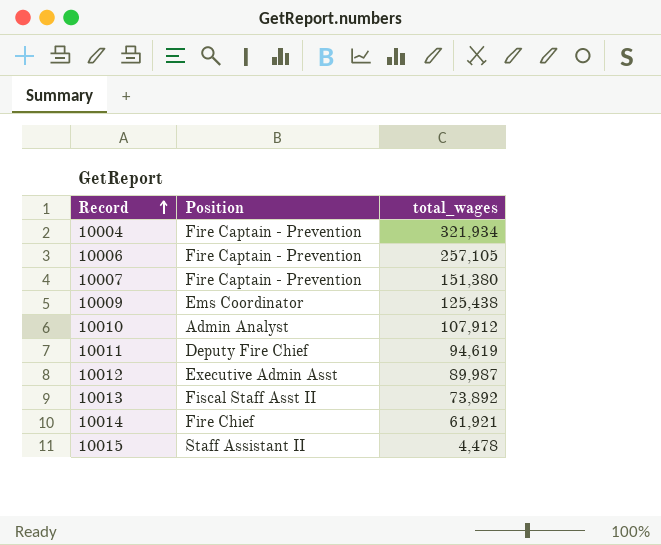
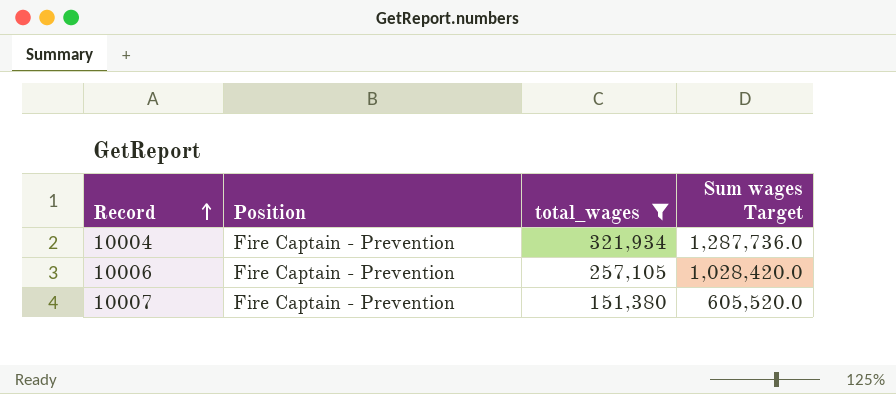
filter: none -> total_wages >= 151,380
column Sum wages Target | formula: none -> [total_wages] * 4

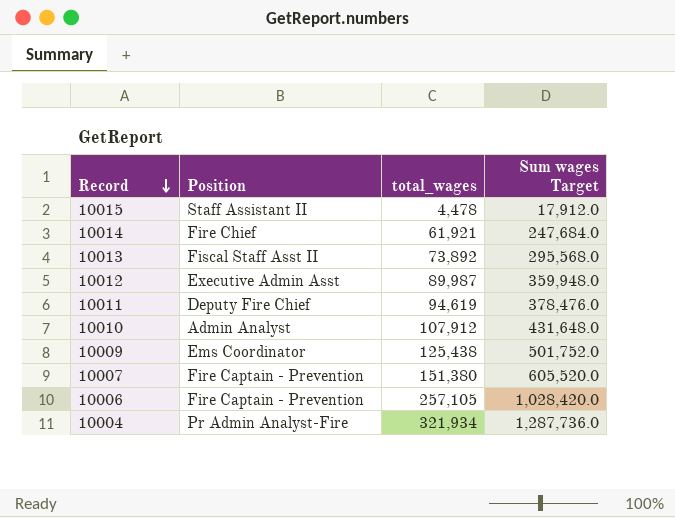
filter: total_wages >= 151,380 -> none
row order: Record ascending -> Record descending
10004 | Position: Fire Captain - Prevention -> Pr Admin Analyst-Fire

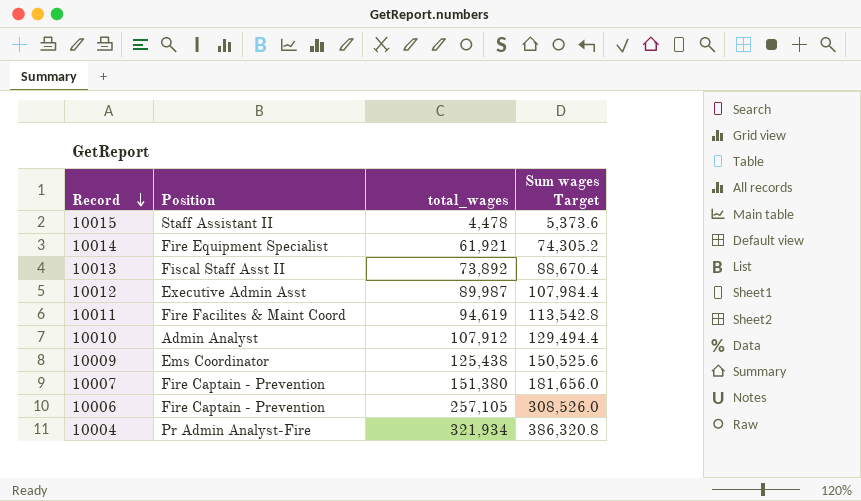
column Sum wages Target | formula: [total_wages] * 4 -> [total_wages] * 1.2
10014 | Position: Fire Chief -> Fire Equipment Specialist
10011 | Position: Deputy Fire Chief -> Fire Facilites & Maint Coord

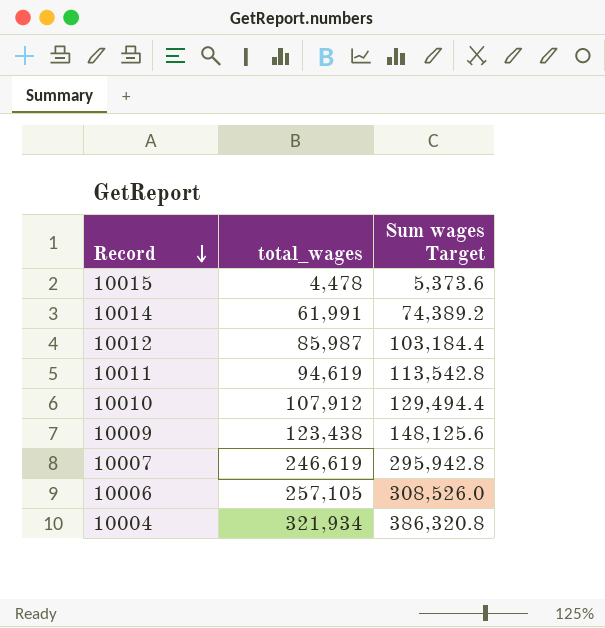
column Position | position: 2 -> none
row 10013: Fiscal Staff Asst II | 73,892 | 88,670.4 -> none
10014 | total_wages: 61,921 -> 61,991
10014 | Sum wages Target: 74,305.2 -> 74,389.2
10012 | total_wages: 89,987 -> 85,987
10012 | Sum wages Target: 107,984.4 -> 103,184.4
10009 | total_wages: 125,438 -> 123,438
10009 | Sum wages Target: 150,525.6 -> 148,125.6
10007 | total_wages: 151,380 -> 246,619
10007 | Sum wages Target: 181,656.0 -> 295,942.8

